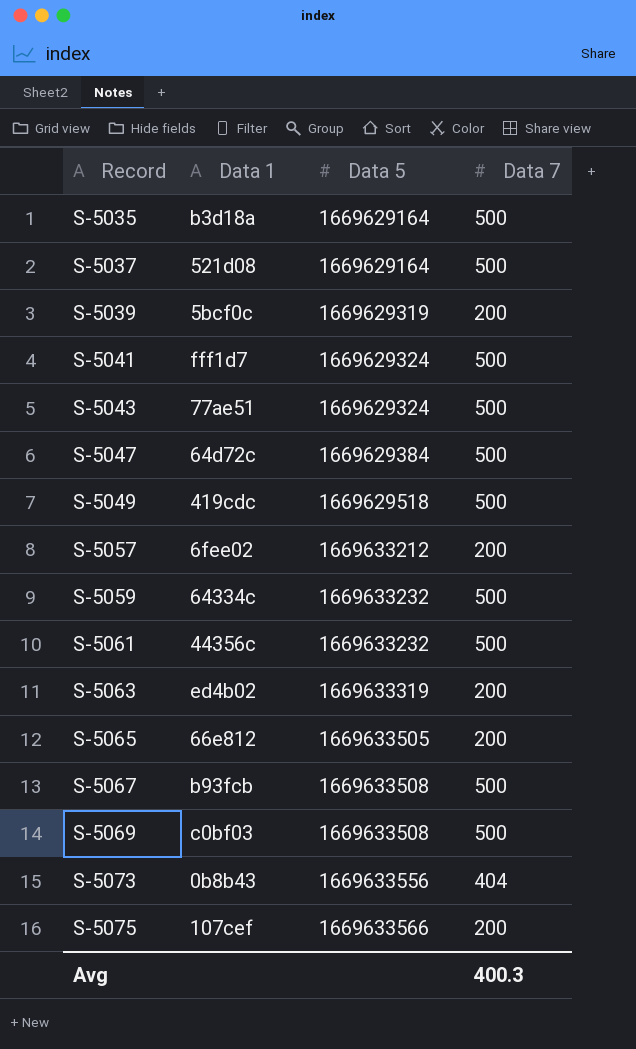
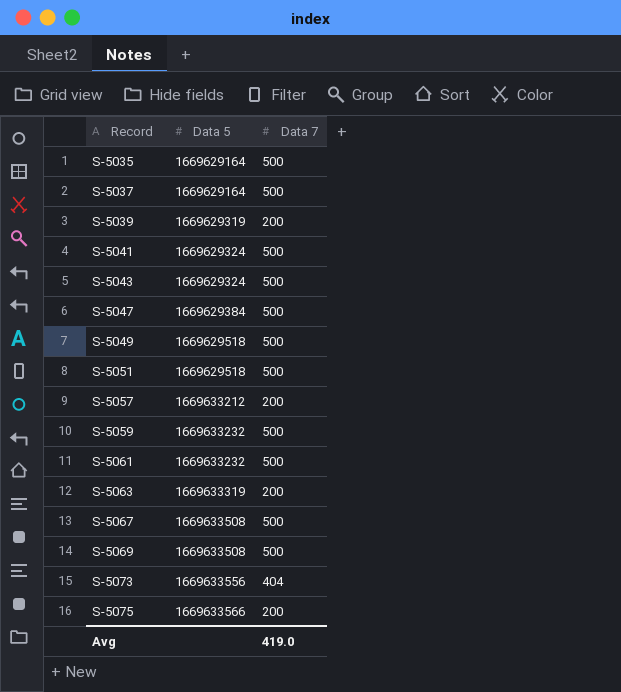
column Data 1 | position: 2 -> none
row S-5065: 66e812 | 1669633505 | 200 -> none
row S-5051: none -> 1669629518 | 500
Avg | Data 7: 400.3 -> 419.0

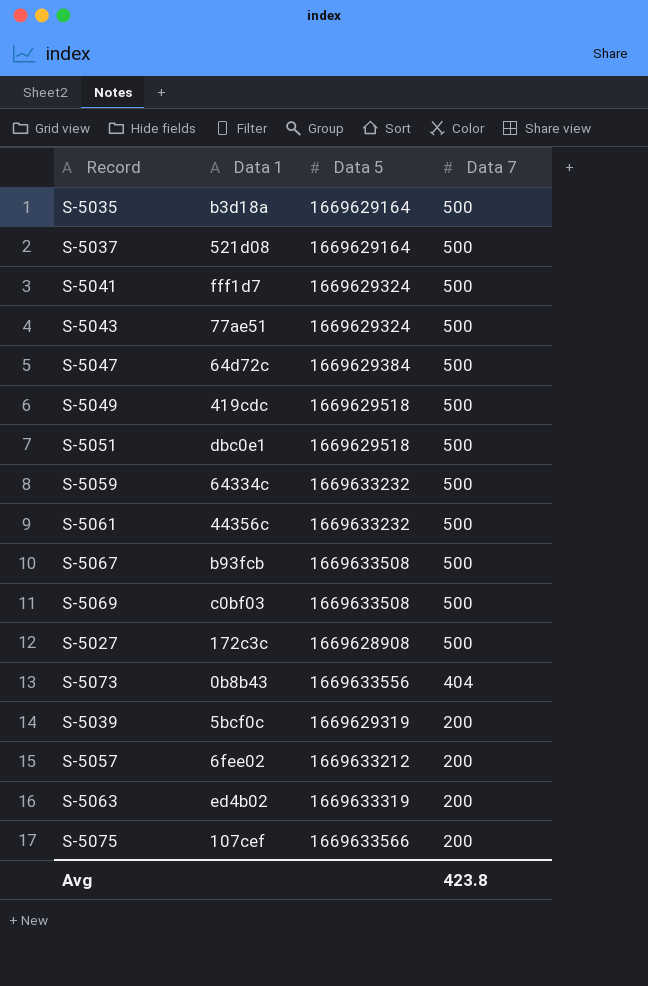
row order: Record ascending -> Data 7 descending
column Data 1 | position: none -> 2
row S-5027: none -> 172c3c | 1669628908 | 500
Avg | Data 7: 419.0 -> 423.8

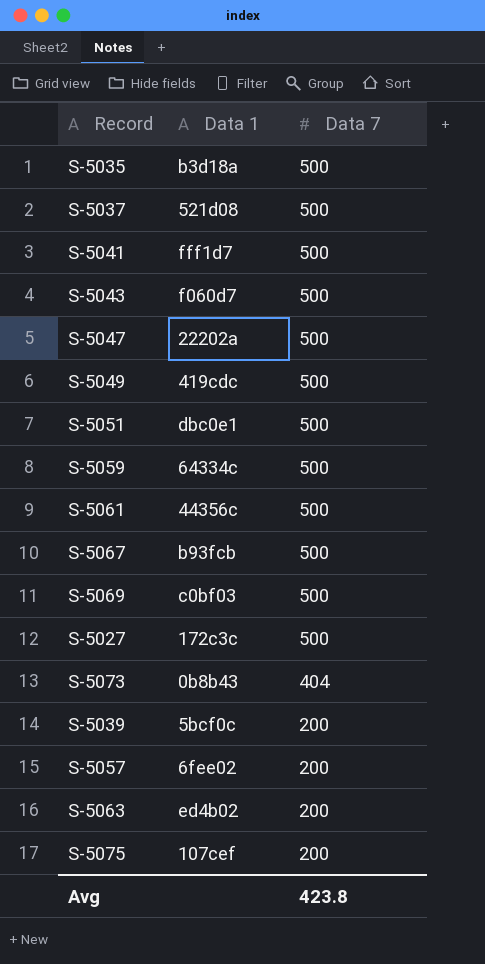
column Data 5 | position: 3 -> none
S-5043 | Data 1: 77ae51 -> f060d7
S-5047 | Data 1: 64d72c -> 22202a

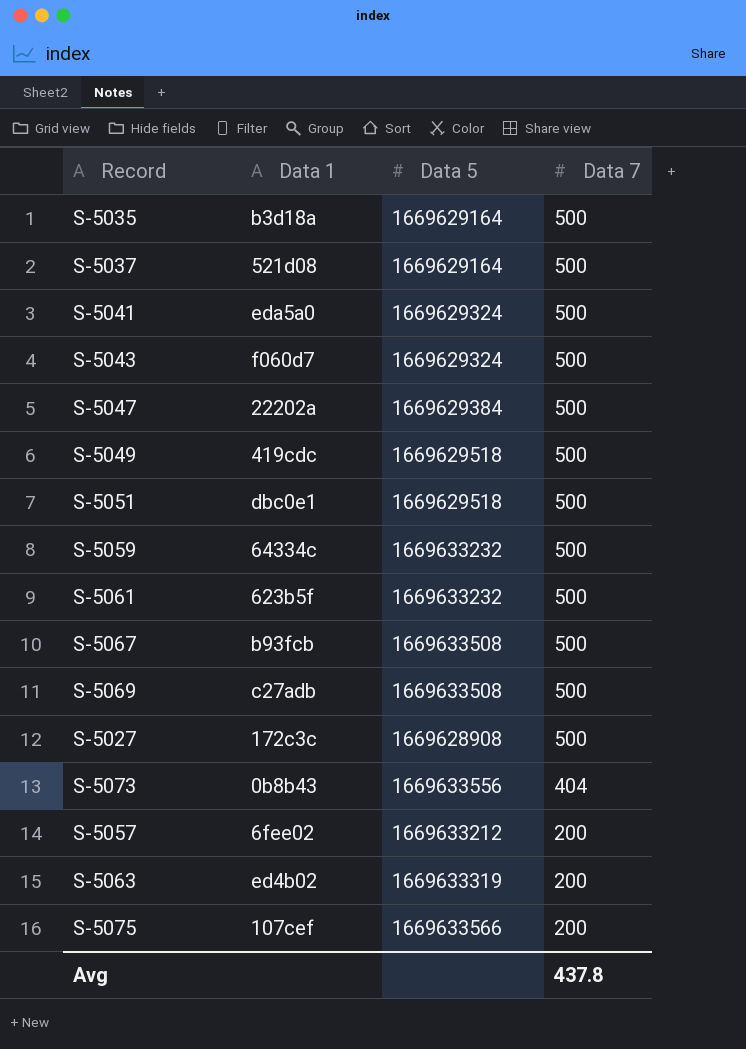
column Data 5 | position: none -> 3
row S-5039: 5bcf0c | 200 -> none
S-5041 | Data 1: fff1d7 -> eda5a0
S-5061 | Data 1: 44356c -> 623b5f
S-5069 | Data 1: c0bf03 -> c27adb
Avg | Data 7: 423.8 -> 437.8

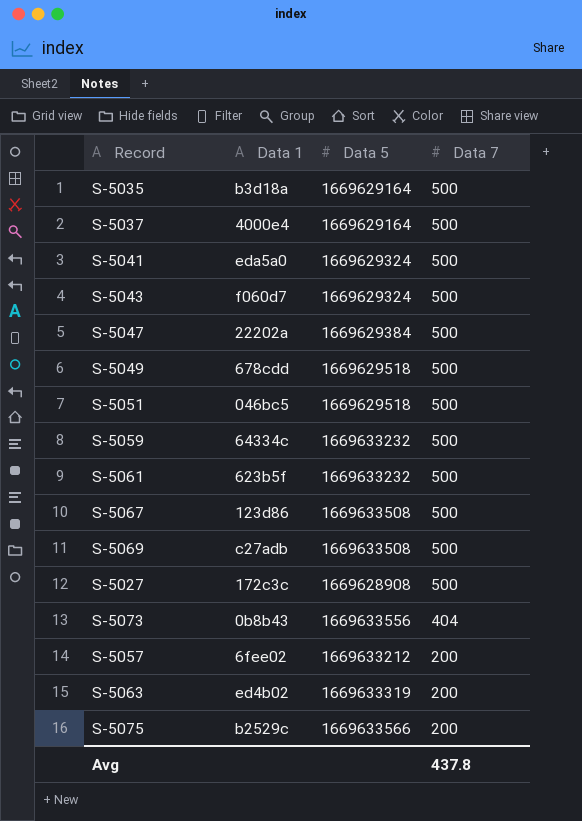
S-5037 | Data 1: 521d08 -> 4000e4
S-5049 | Data 1: 419cdc -> 678cdd
S-5051 | Data 1: dbc0e1 -> 046bc5
S-5067 | Data 1: b93fcb -> 123d86
S-5075 | Data 1: 107cef -> b2529c

